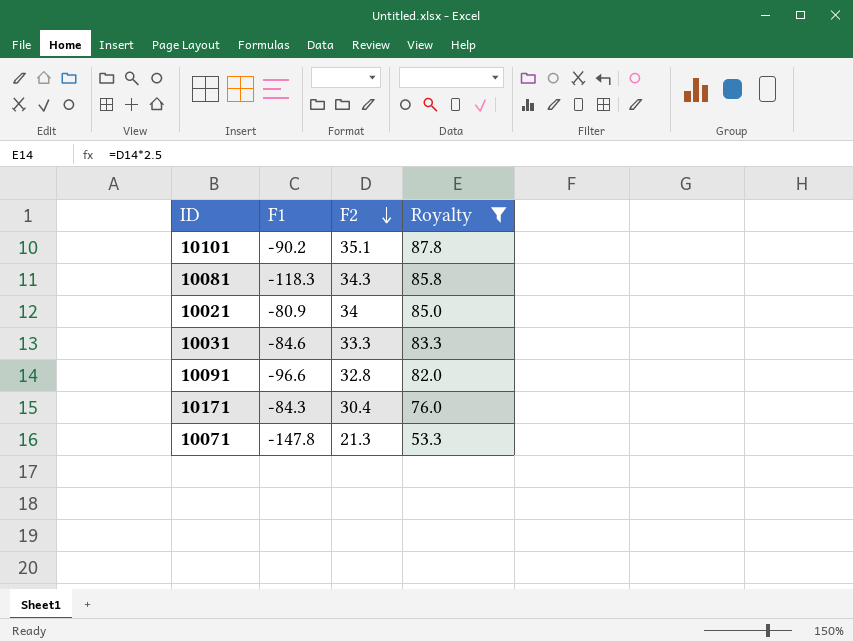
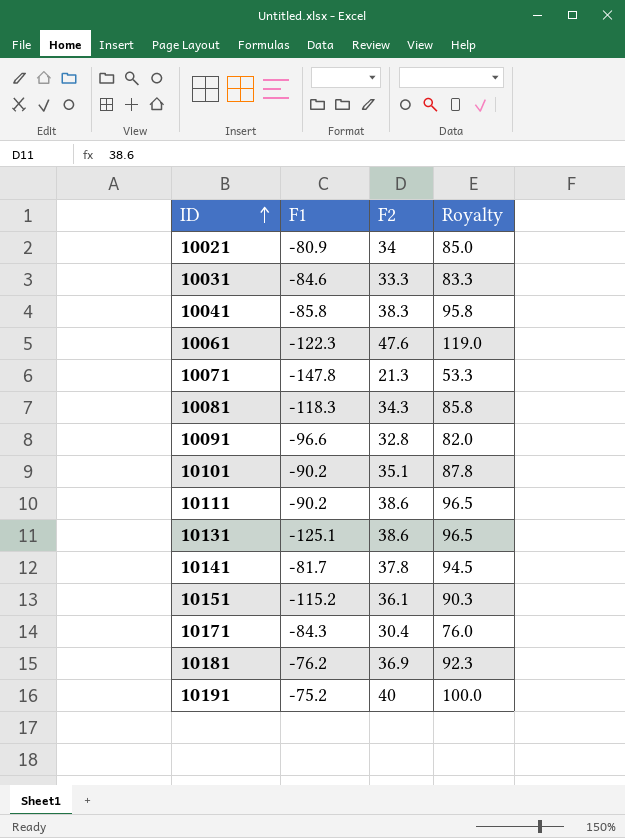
filter: Royalty <= 87.8 -> none
row order: F2 descending -> ID ascending

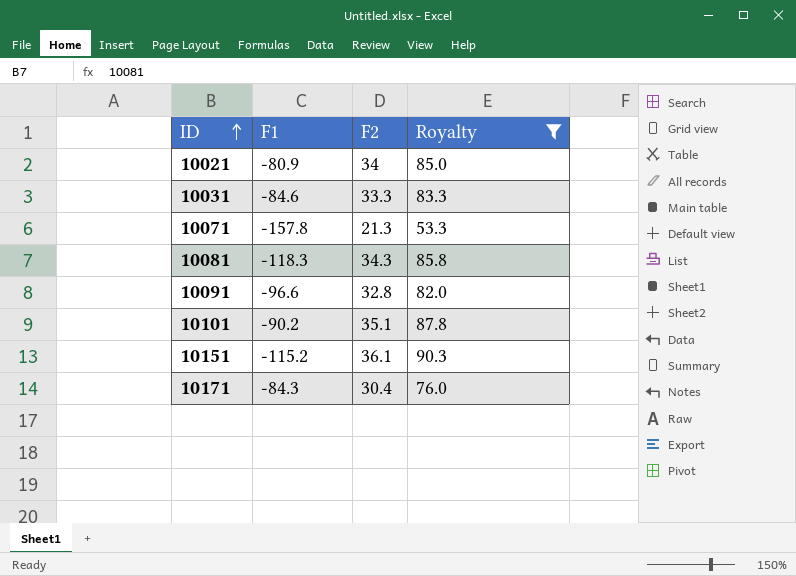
filter: none -> Royalty <= 90.3
10071 | F1: -147.8 -> -157.8

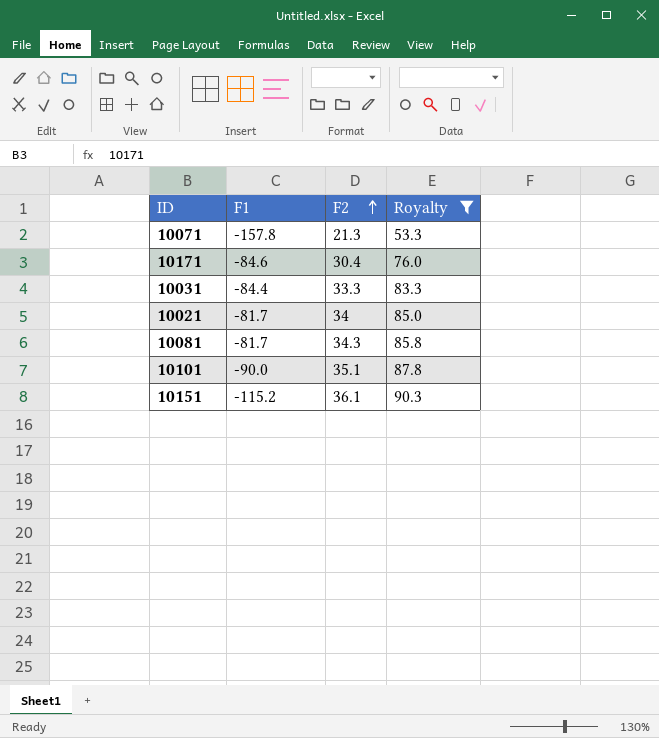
row order: ID ascending -> F2 ascending
row 10091: -96.6 | 32.8 | 82.0 -> none
10171 | F1: -84.3 -> -84.6
10031 | F1: -84.6 -> -84.4
10021 | F1: -80.9 -> -81.7
10081 | F1: -118.3 -> -81.7
10101 | F1: -90.2 -> -90.0

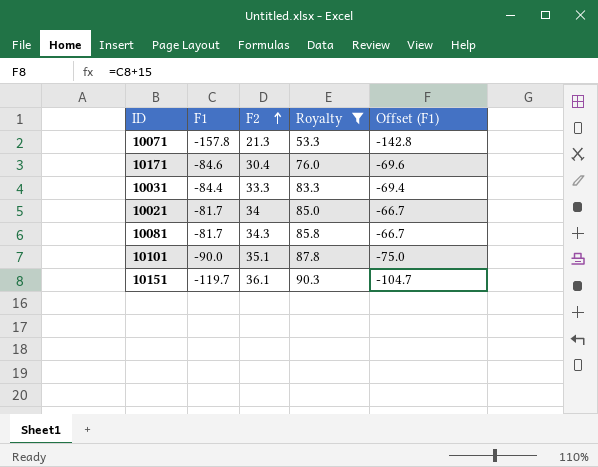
column Offset (F1) | formula: none -> [F1] + 15
10151 | F1: -115.2 -> -119.7

